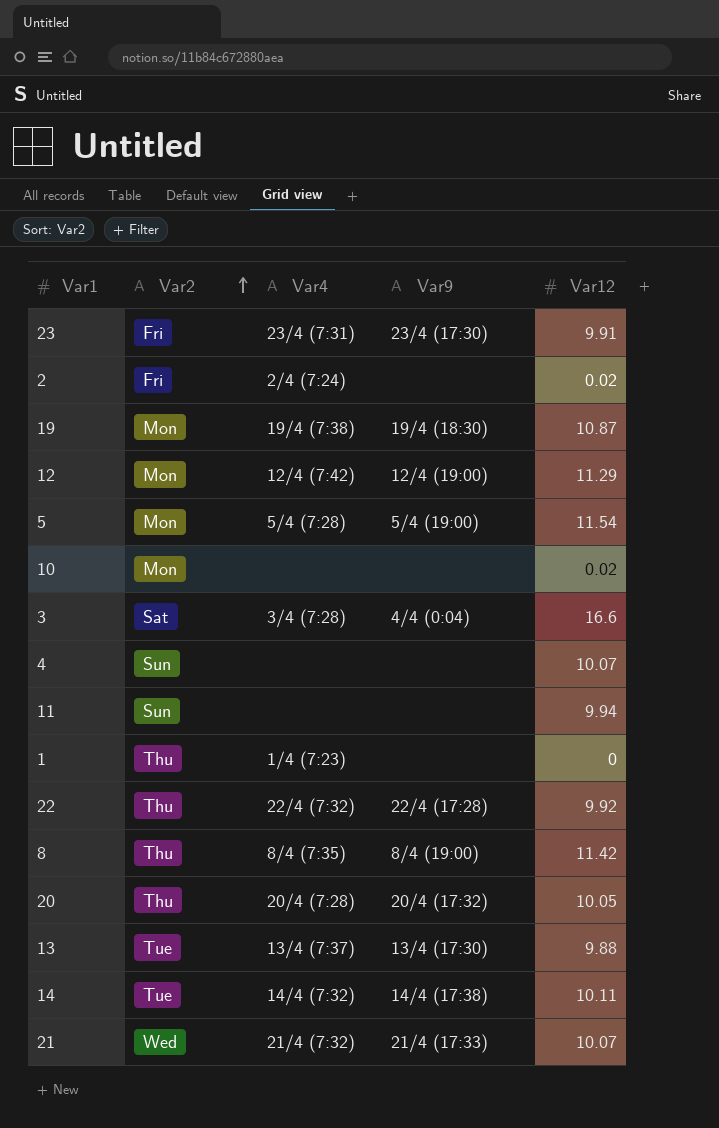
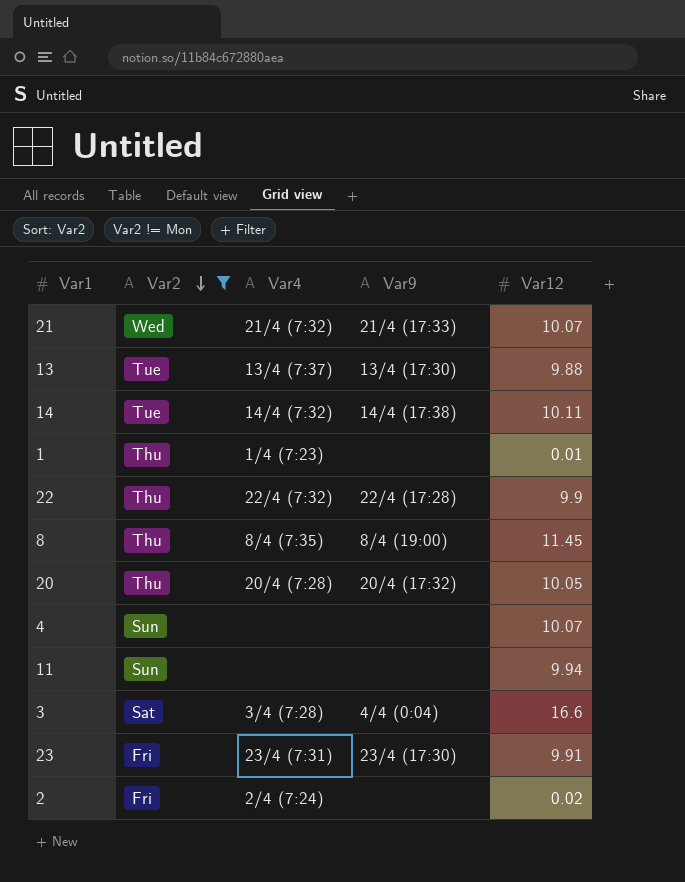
filter: none -> Var2 != Mon
row order: Var2 ascending -> Var2 descending
1 | Var12: 0 -> 0.01
22 | Var12: 9.92 -> 9.9
8 | Var12: 11.42 -> 11.45

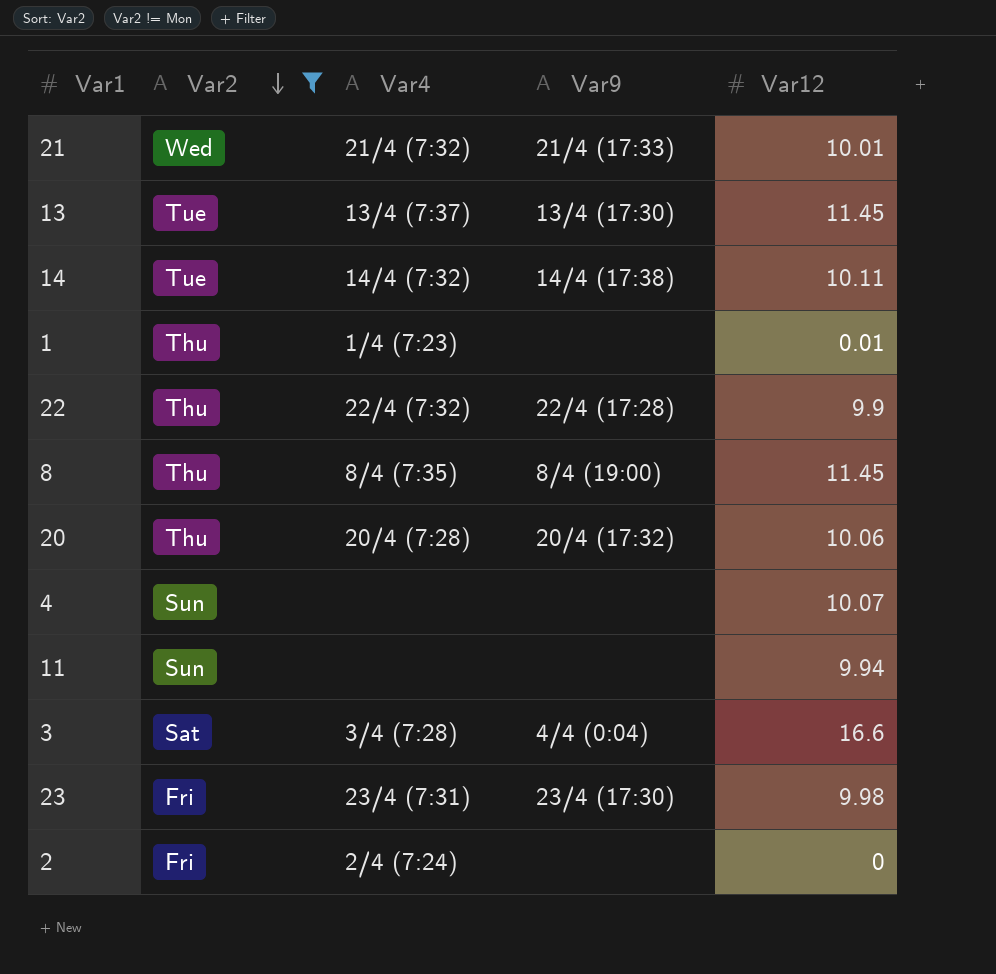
21 | Var12: 10.07 -> 10.01
13 | Var12: 9.88 -> 11.45
20 | Var12: 10.05 -> 10.06
23 | Var12: 9.91 -> 9.98
2 | Var12: 0.02 -> 0

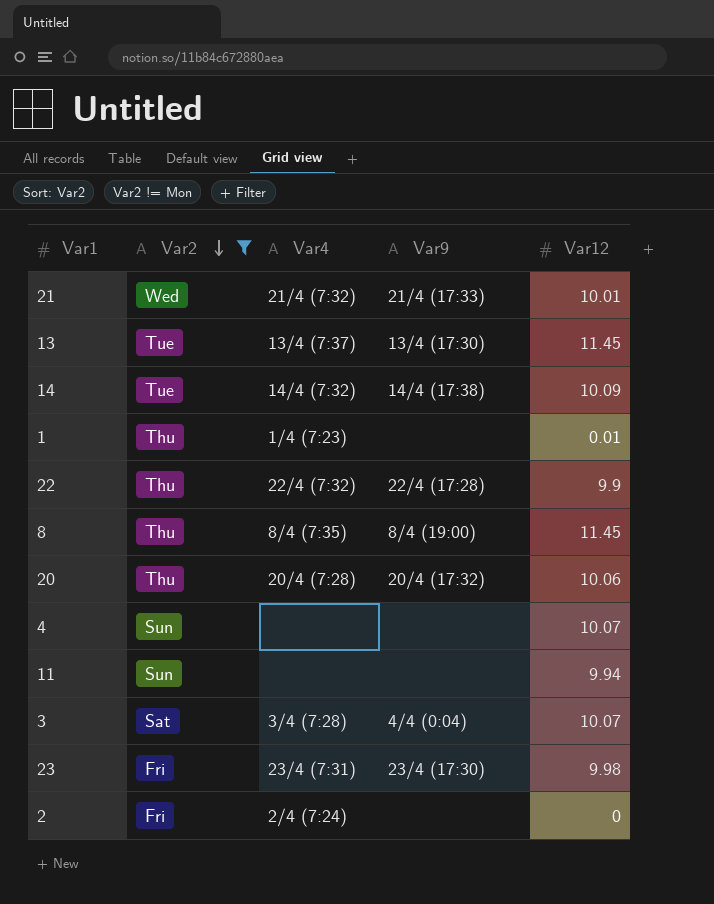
14 | Var12: 10.11 -> 10.09
3 | Var12: 16.6 -> 10.07

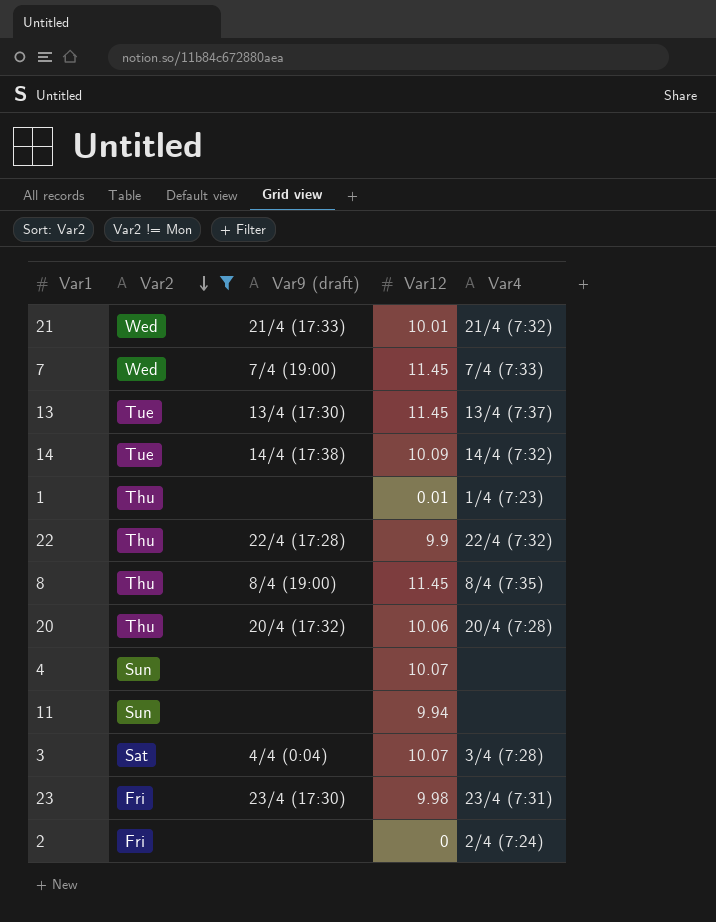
column name: Var9 -> Var9 (draft)
column Var4 | position: 3 -> 5
row 7: none -> Wed | 7/4 (19:00) | 11.45 | 7/4 (7:33)

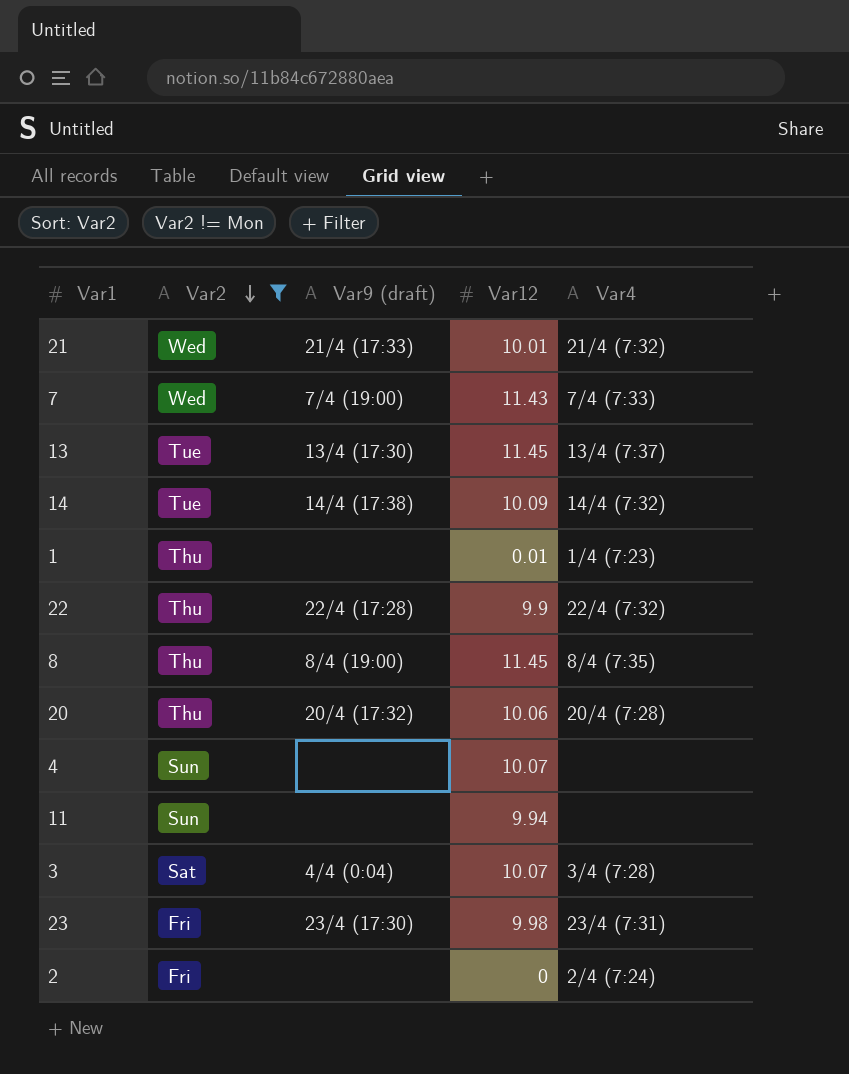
7 | Var12: 11.45 -> 11.43

